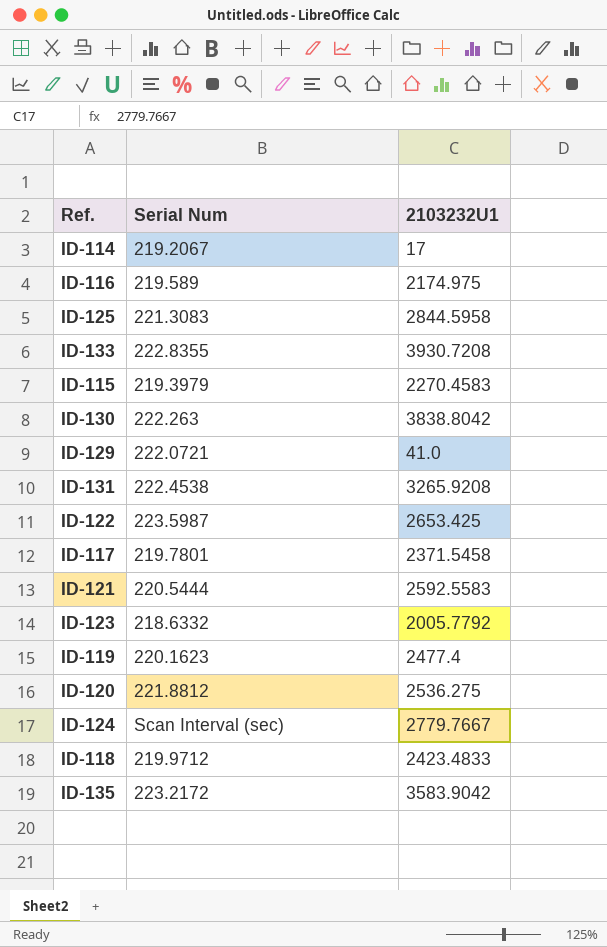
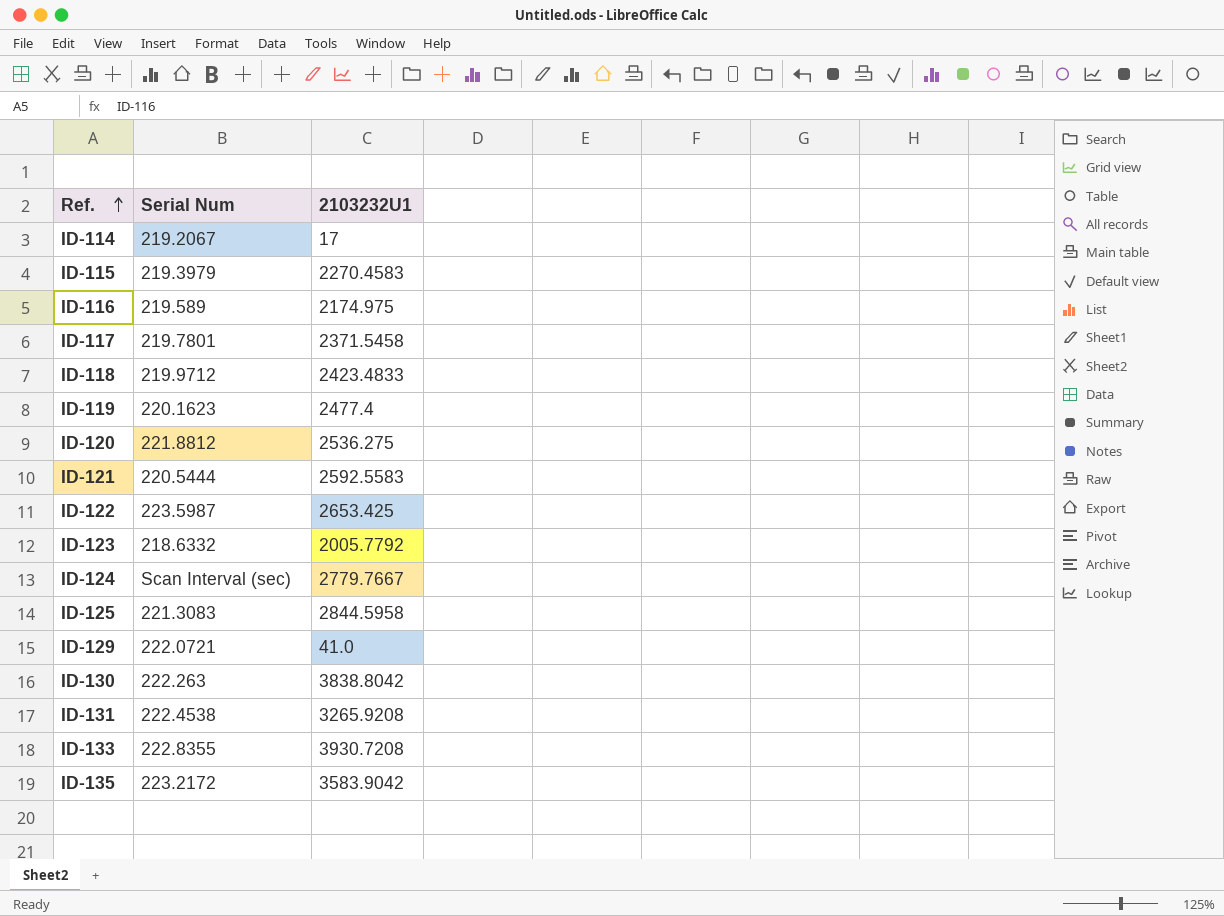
row order: none -> Ref. ascending

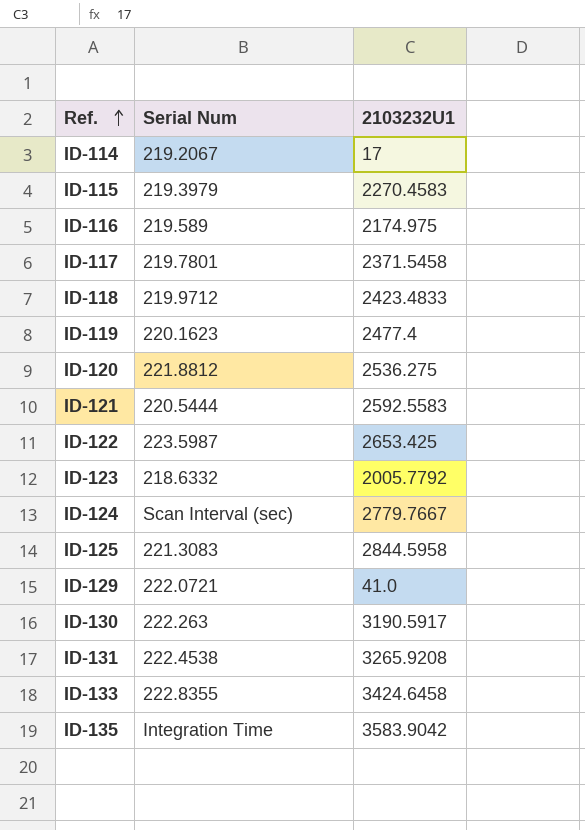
ID-130 | 2103232U1: 3838.8042 -> 3190.5917
ID-133 | 2103232U1: 3930.7208 -> 3424.6458
ID-135 | Serial Num: 223.2172 -> Integration Time

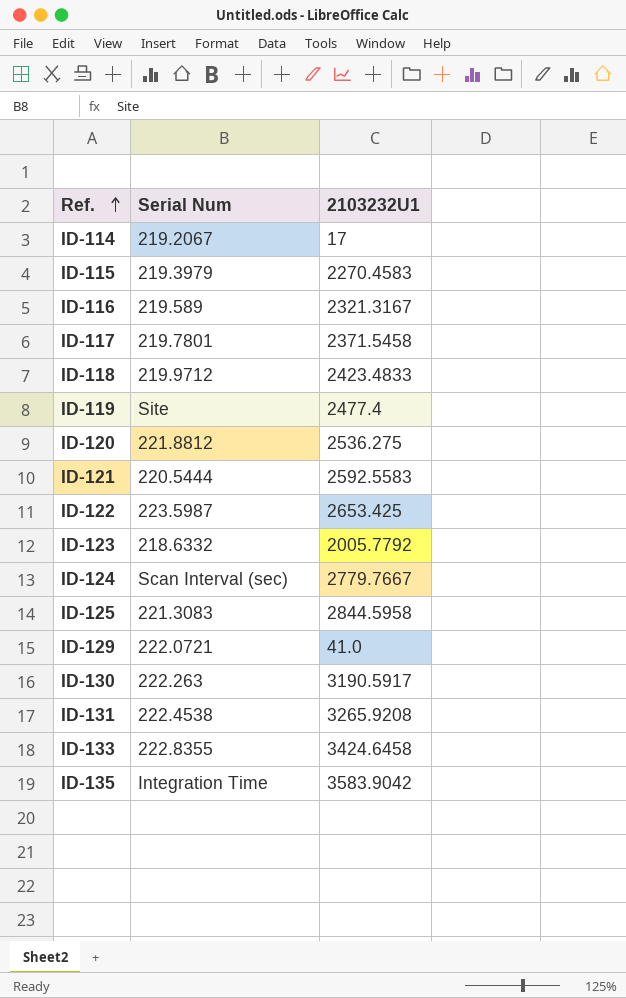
ID-116 | 2103232U1: 2174.975 -> 2321.3167
ID-119 | Serial Num: 220.1623 -> Site

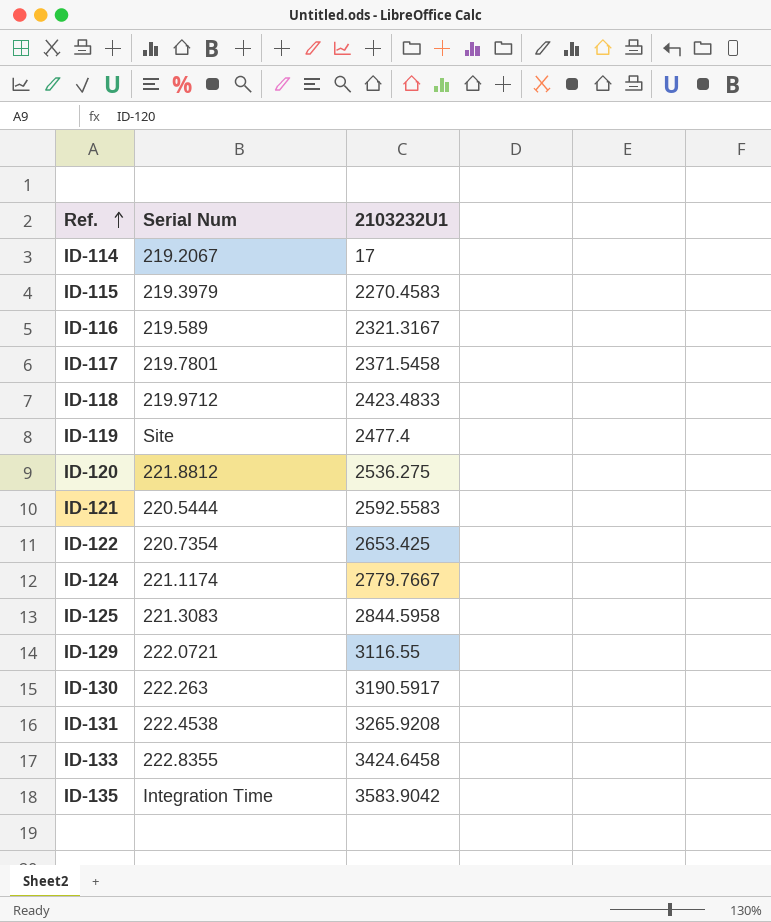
row ID-123: 218.6332 | 2005.7792 -> none
ID-122 | Serial Num: 223.5987 -> 220.7354
ID-124 | Serial Num: Scan Interval (sec) -> 221.1174
ID-129 | 2103232U1: 41.0 -> 3116.55

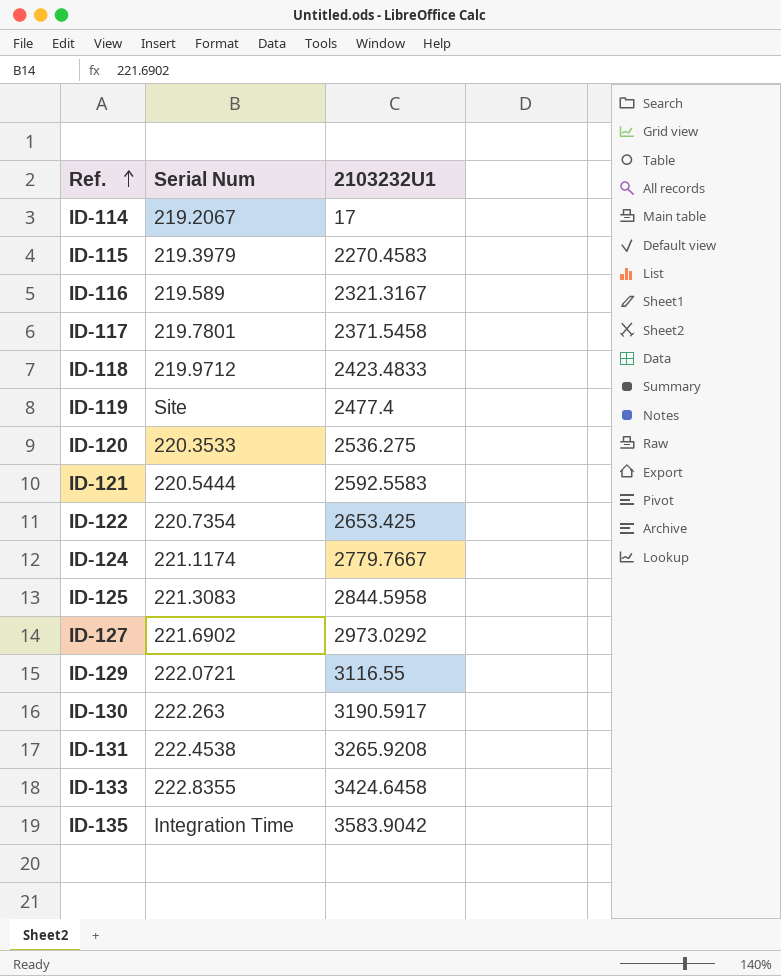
ID-120 | Serial Num: 221.8812 -> 220.3533
row ID-127: none -> 221.6902 | 2973.0292

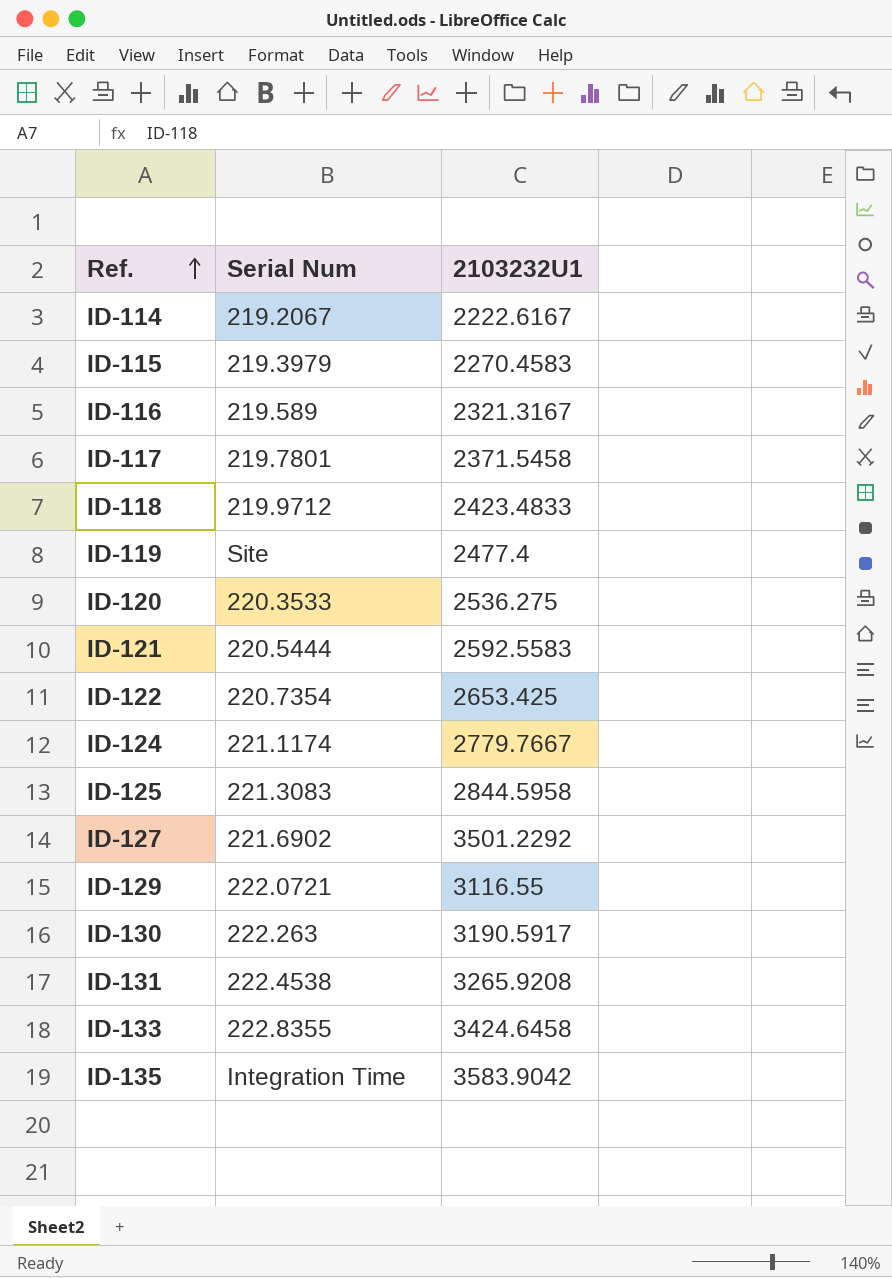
ID-114 | 2103232U1: 17 -> 2222.6167
ID-127 | 2103232U1: 2973.0292 -> 3501.2292

